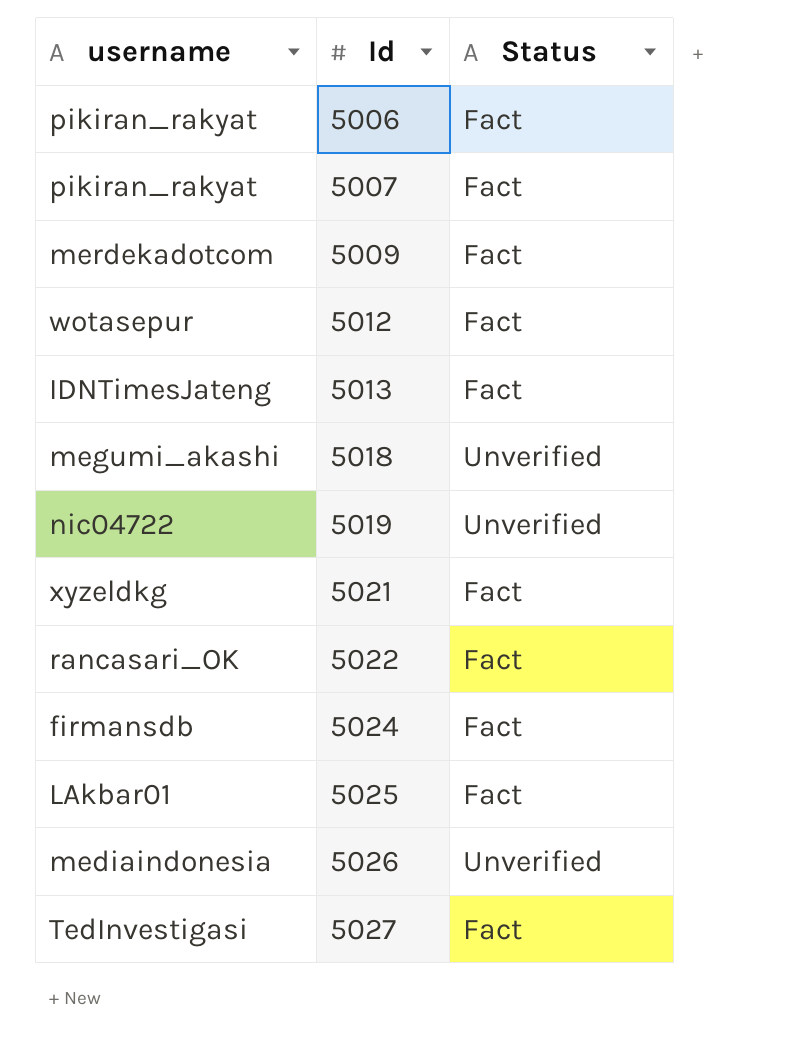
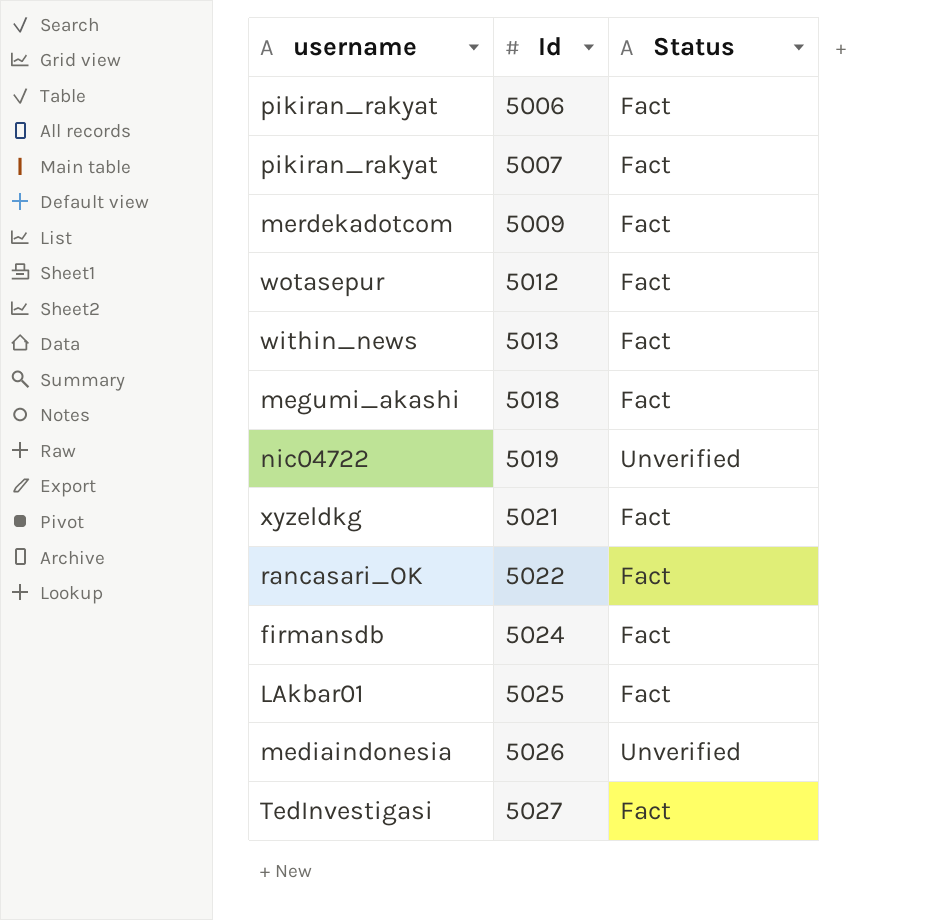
5013 | username: IDNTimesJateng -> within_news
5018 | Status: Unverified -> Fact

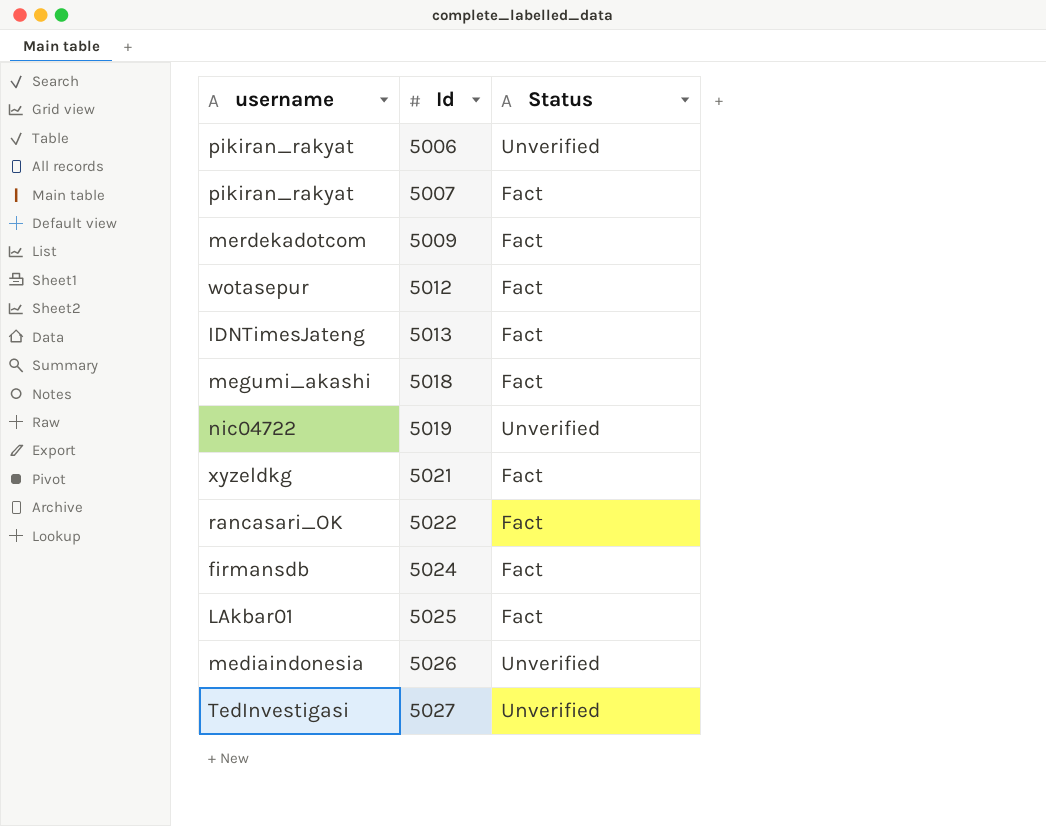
5006 | Status: Fact -> Unverified
5013 | username: within_news -> IDNTimesJateng
5027 | Status: Fact -> Unverified

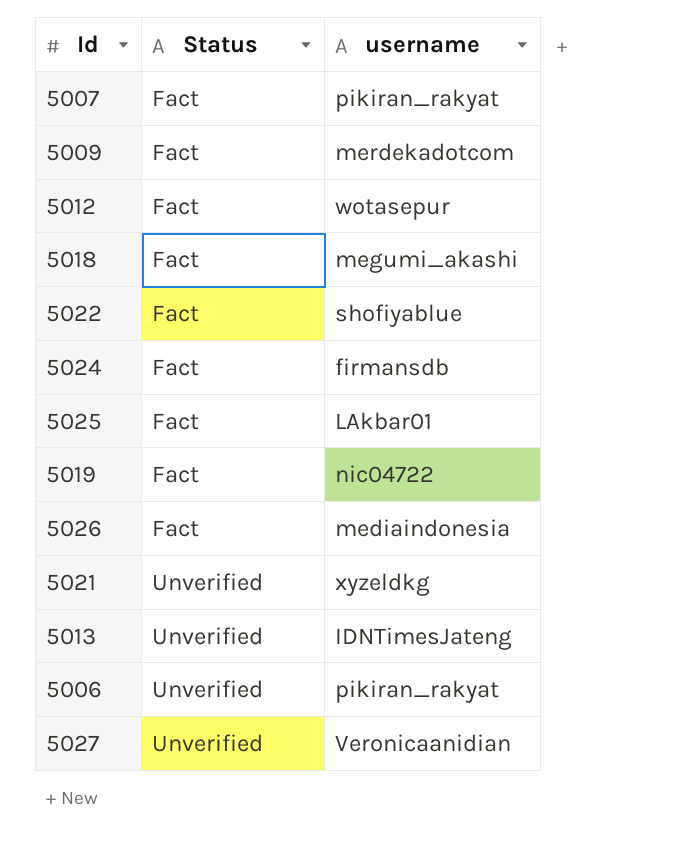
row order: Id ascending -> Status ascending
column username | position: 1 -> 3
5022 | username: rancasari_OK -> shofiyablue
5019 | Status: Unverified -> Fact
5026 | Status: Unverified -> Fact
5021 | Status: Fact -> Unverified
5013 | Status: Fact -> Unverified
5027 | username: TedInvestigasi -> Veronicaanidian

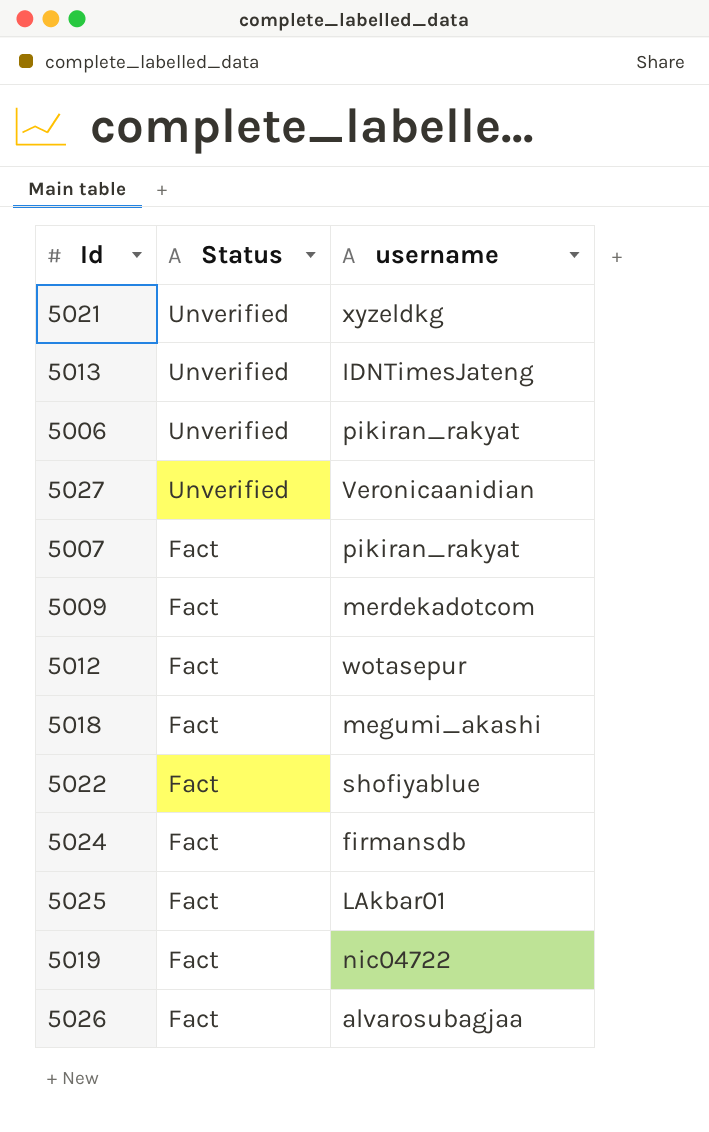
row order: Status ascending -> Status descending
5026 | username: mediaindonesia -> alvarosubagjaa

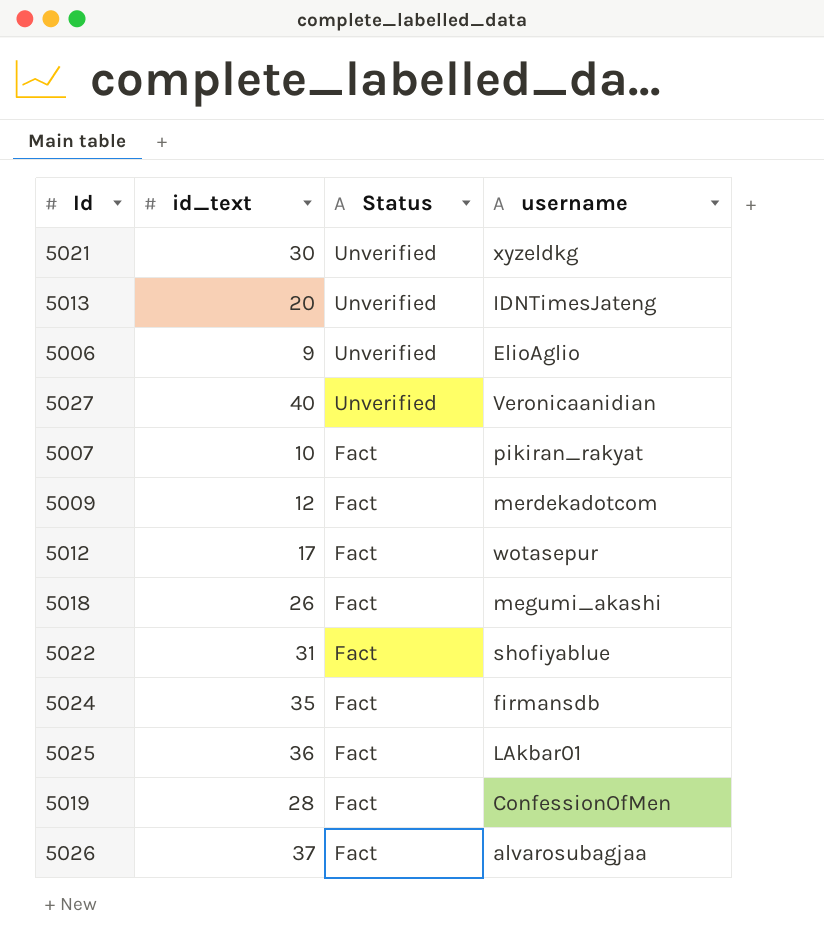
column id_text | position: none -> 2
5006 | username: pikiran_rakyat -> ElioAglio
5019 | username: nic04722 -> ConfessionOfMen

